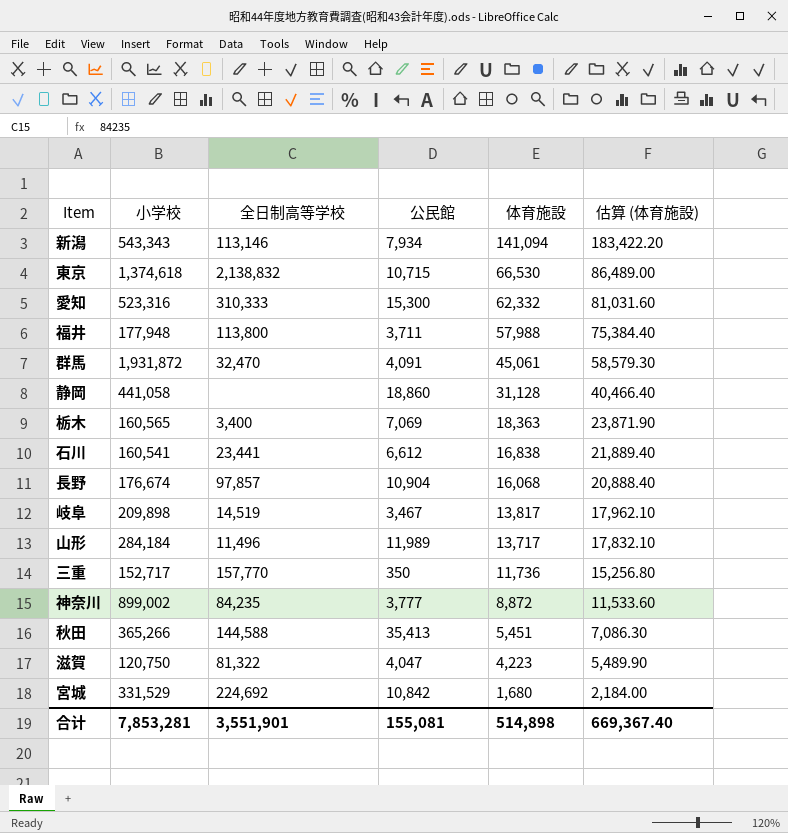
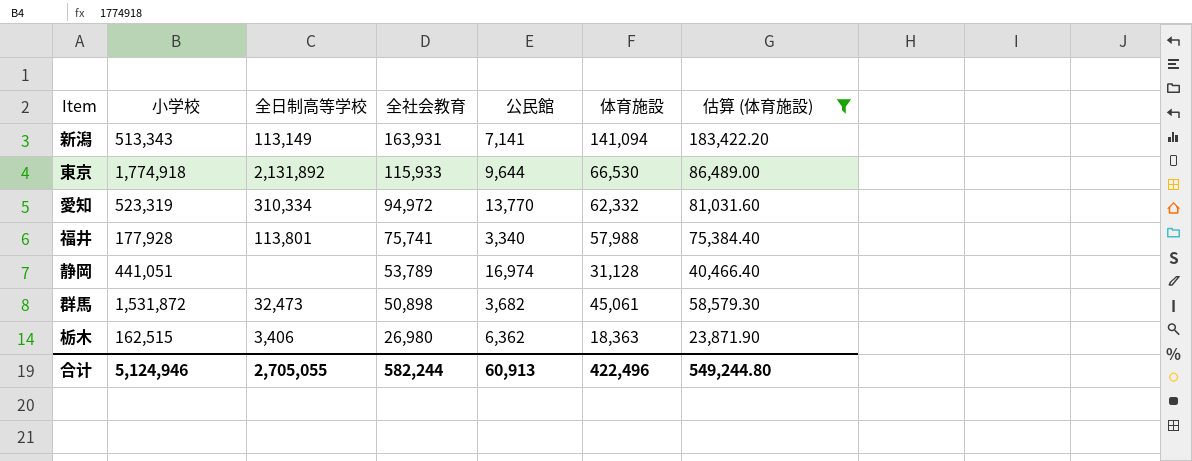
filter: none -> 估算 (体育施設) >= 23,871.90
row order: 体育施設 descending -> 全社会教育 descending
column 全社会教育 | position: none -> 4
新潟 | 小学校: 543,343 -> 513,343
新潟 | 全日制高等学校: 113,146 -> 113,149
新潟 | 公民館: 7,934 -> 7,141
東京 | 小学校: 1,374,618 -> 1,774,918
東京 | 全日制高等学校: 2,138,832 -> 2,131,892
東京 | 公民館: 10,715 -> 9,644
愛知 | 小学校: 523,316 -> 523,319
愛知 | 全日制高等学校: 310,333 -> 310,334
愛知 | 公民館: 15,300 -> 13,770
福井 | 小学校: 177,948 -> 177,928
福井 | 全日制高等学校: 113,800 -> 113,801
福井 | 公民館: 3,711 -> 3,340
静岡 | 小学校: 441,058 -> 441,051
静岡 | 公民館: 18,860 -> 16,974
群馬 | 小学校: 1,931,872 -> 1,531,872
群馬 | 全日制高等学校: 32,470 -> 32,473
群馬 | 公民館: 4,091 -> 3,682
栃木 | 小学校: 160,565 -> 162,515
栃木 | 全日制高等学校: 3,400 -> 3,406
栃木 | 公民館: 7,069 -> 6,362
合计 | 小学校: 7,853,281 -> 5,124,946
合计 | 全日制高等学校: 3,551,901 -> 2,705,055
合计 | 公民館: 155,081 -> 60,913
合计 | 体育施設: 514,898 -> 422,496
合计 | 估算 (体育施設): 669,367.40 -> 549,244.80

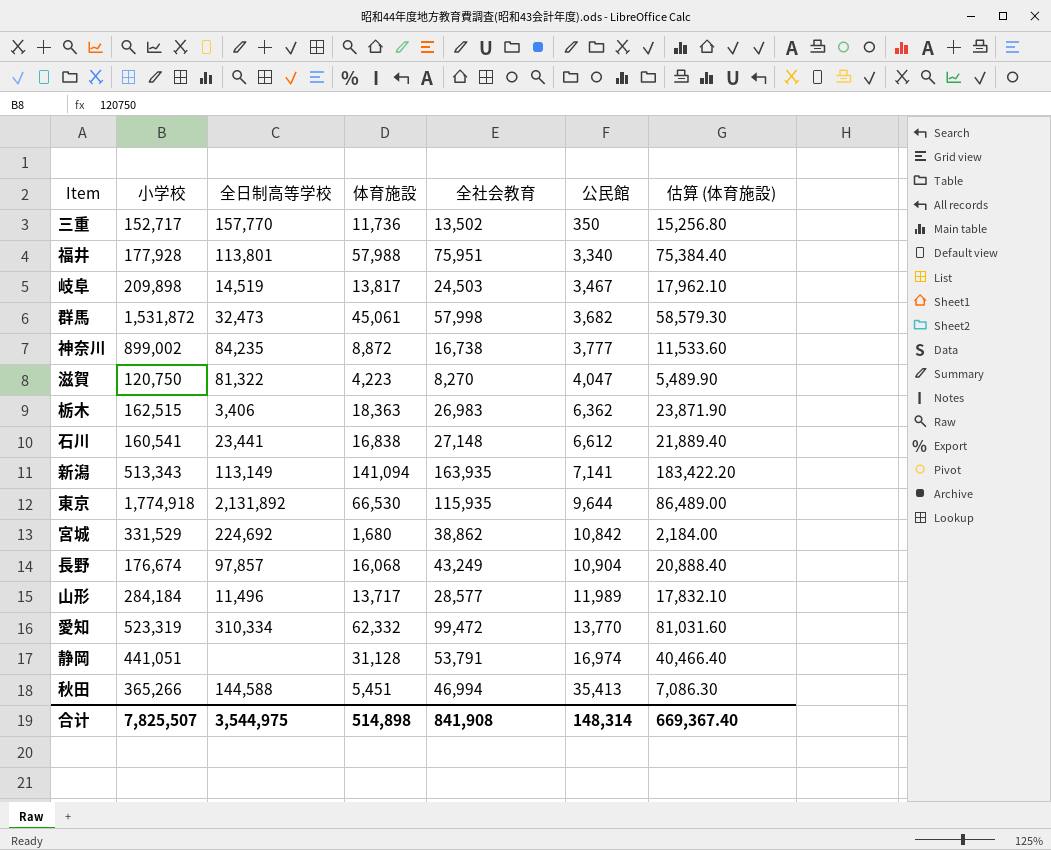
filter: 估算 (体育施設) >= 23,871.90 -> none
row order: 全社会教育 descending -> 公民館 ascending
column 体育施設 | position: 6 -> 4
福井 | 全社会教育: 75,741 -> 75,951
群馬 | 全社会教育: 50,898 -> 57,998
栃木 | 全社会教育: 26,980 -> 26,983
新潟 | 全社会教育: 163,931 -> 163,935
東京 | 全社会教育: 115,933 -> 115,935
愛知 | 全社会教育: 94,972 -> 99,472
静岡 | 全社会教育: 53,789 -> 53,791
合计 | 小学校: 5,124,946 -> 7,825,507
合计 | 全日制高等学校: 2,705,055 -> 3,544,975
合计 | 体育施設: 422,496 -> 514,898
合计 | 全社会教育: 582,244 -> 841,908
合计 | 公民館: 60,913 -> 148,314
合计 | 估算 (体育施設): 549,244.80 -> 669,367.40

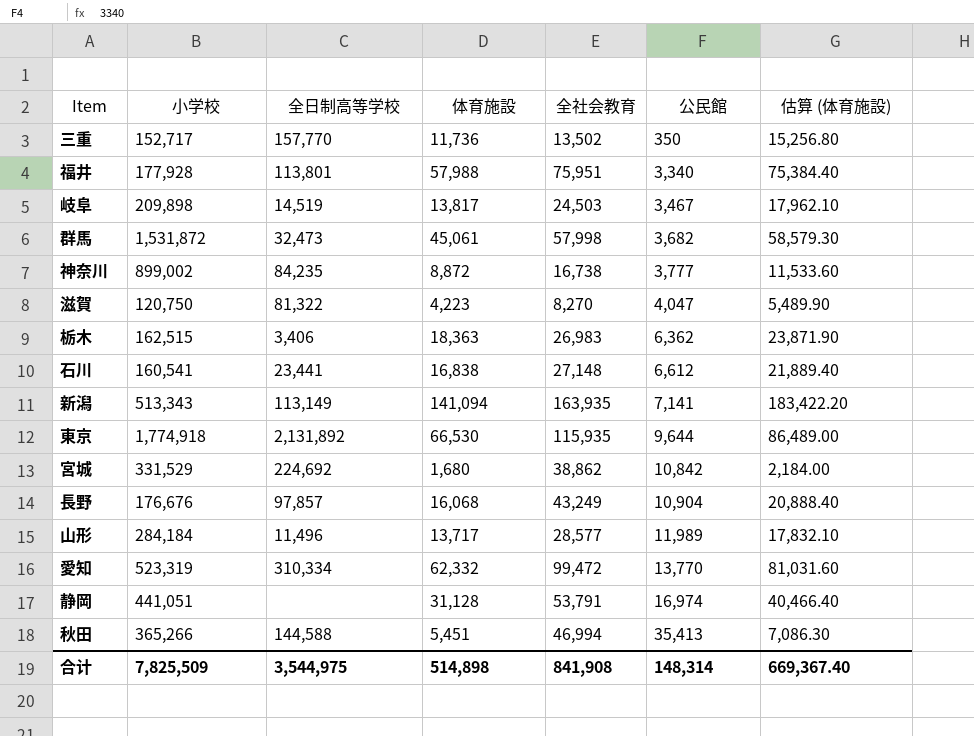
長野 | 小学校: 176,674 -> 176,676
合计 | 小学校: 7,825,507 -> 7,825,509

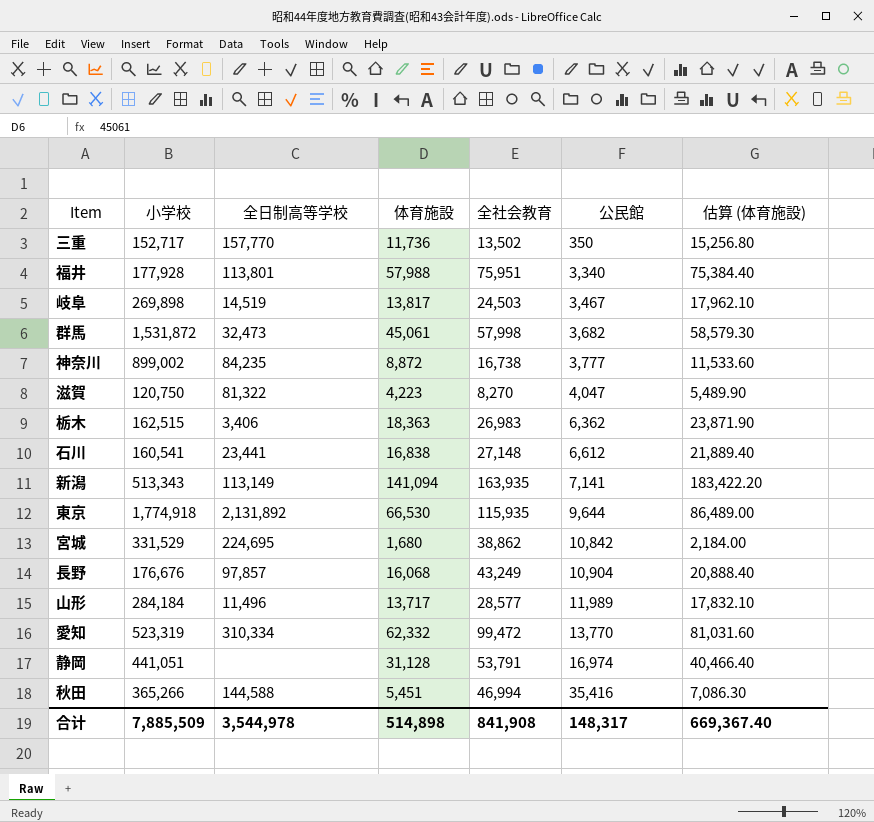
岐阜 | 小学校: 209,898 -> 269,898
宮城 | 全日制高等学校: 224,692 -> 224,695
秋田 | 公民館: 35,413 -> 35,416
合计 | 小学校: 7,825,509 -> 7,885,509
合计 | 全日制高等学校: 3,544,975 -> 3,544,978
合计 | 公民館: 148,314 -> 148,317

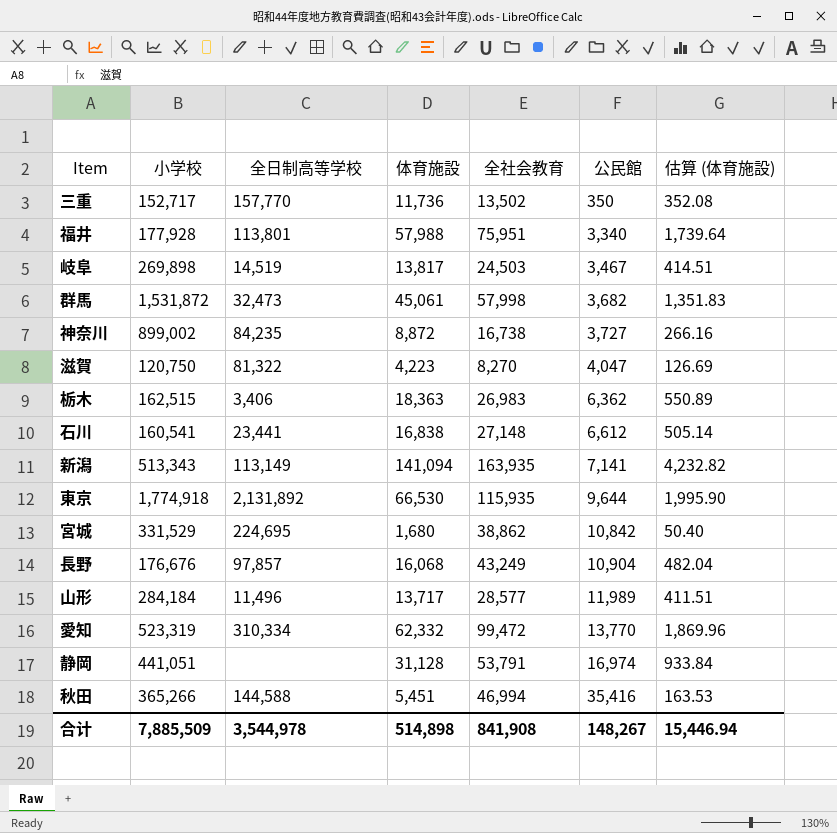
column 估算 (体育施設) | formula: [体育施設] * 1.3 -> [体育施設] * 0.03
神奈川 | 公民館: 3,777 -> 3,727
合计 | 公民館: 148,317 -> 148,267
合计 | 估算 (体育施設): 669,367.40 -> 15,446.94

